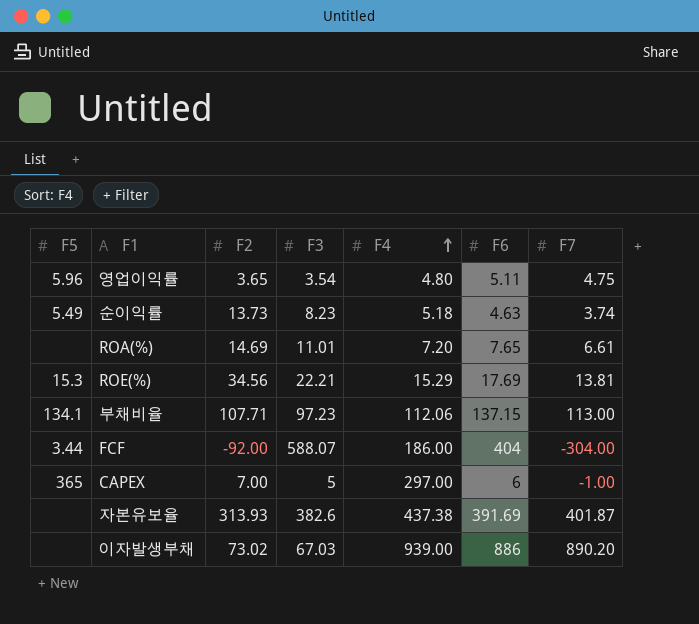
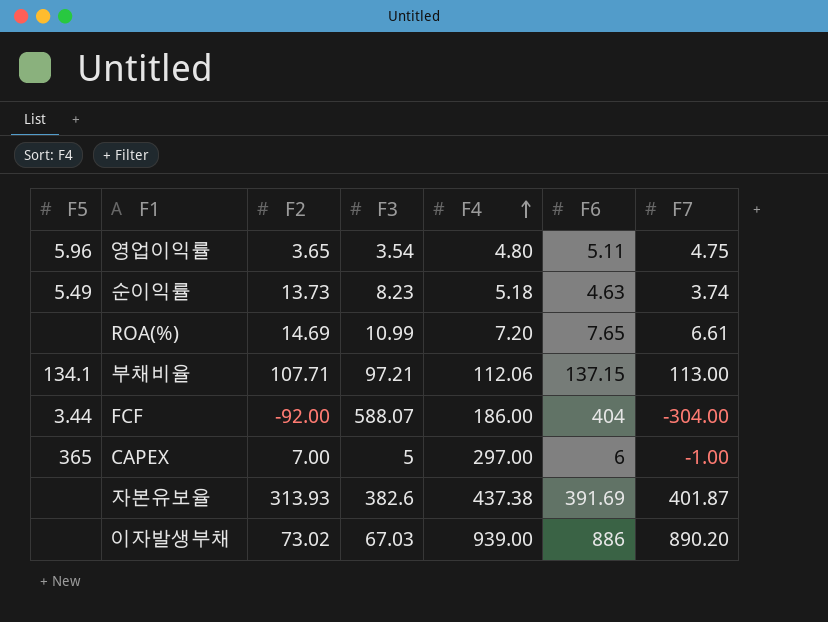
row ROE(%): 15.3 | 34.56 | 22.21 | 15.29 | 17.69 | 13.81 -> none
ROA(%) | F3: 11.01 -> 10.99
부채비율 | F3: 97.23 -> 97.21

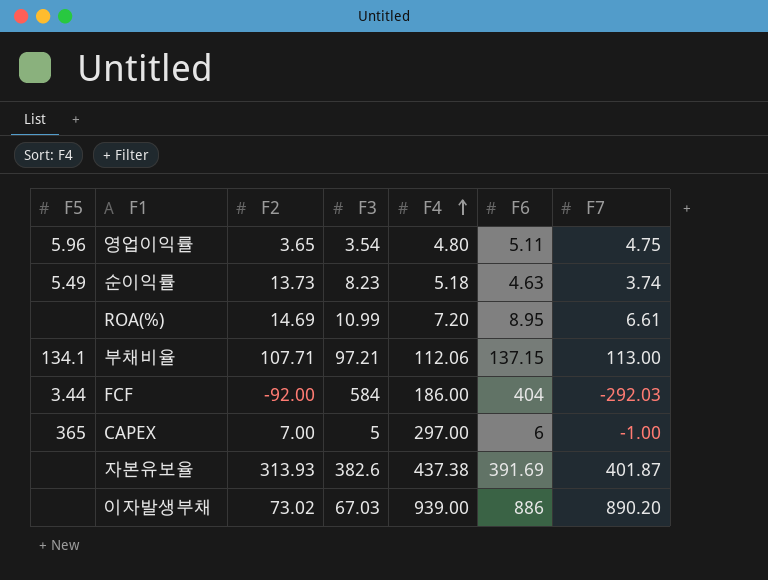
ROA(%) | F6: 7.65 -> 8.95
FCF | F3: 588.07 -> 584
FCF | F7: -304.00 -> -292.03

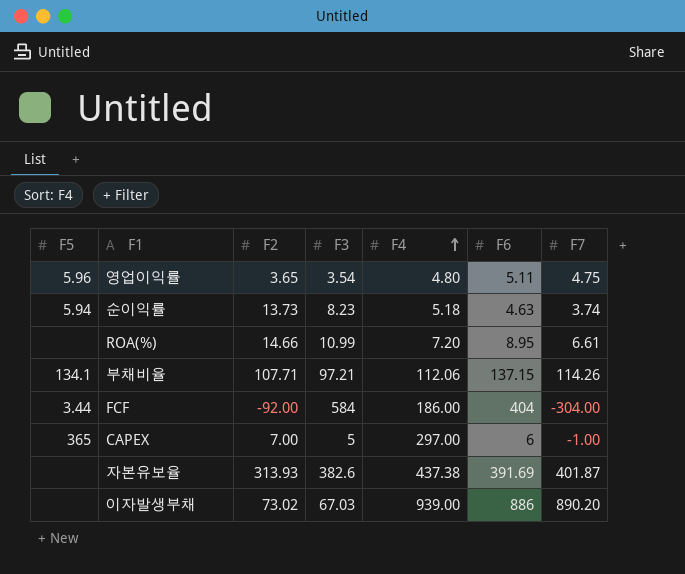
순이익률 | F5: 5.49 -> 5.94
ROA(%) | F2: 14.69 -> 14.66
부채비율 | F7: 113.00 -> 114.26
FCF | F7: -292.03 -> -304.00

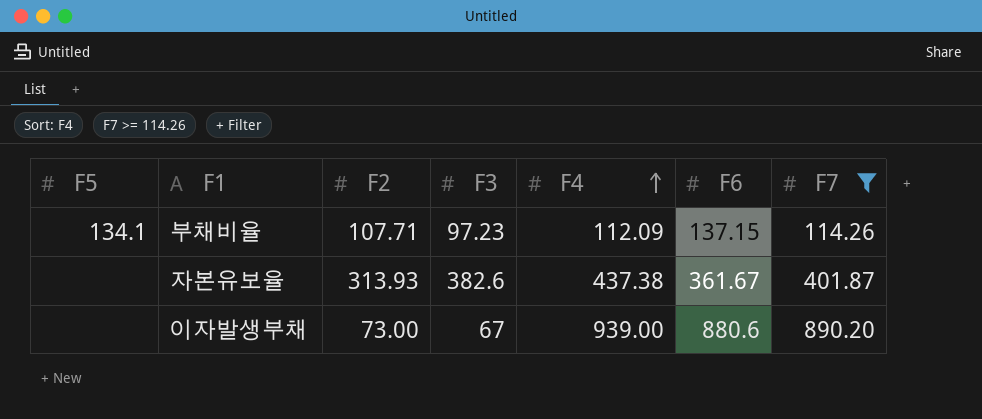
filter: none -> F7 >= 114.26
부채비율 | F3: 97.21 -> 97.23
부채비율 | F4: 112.06 -> 112.09
자본유보율 | F6: 391.69 -> 361.67
이자발생부채 | F2: 73.02 -> 73.00
이자발생부채 | F3: 67.03 -> 67
이자발생부채 | F6: 886 -> 880.6

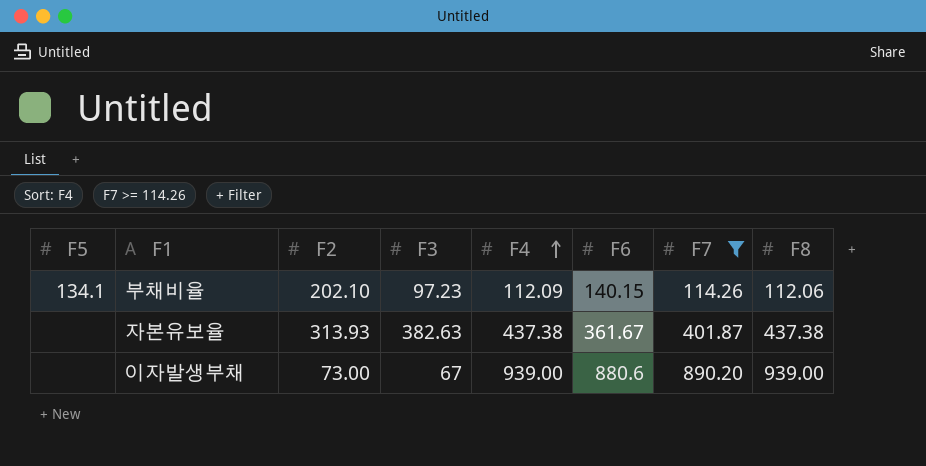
column F8 | position: none -> 8
부채비율 | F2: 107.71 -> 202.10
부채비율 | F6: 137.15 -> 140.15
자본유보율 | F3: 382.6 -> 382.63

